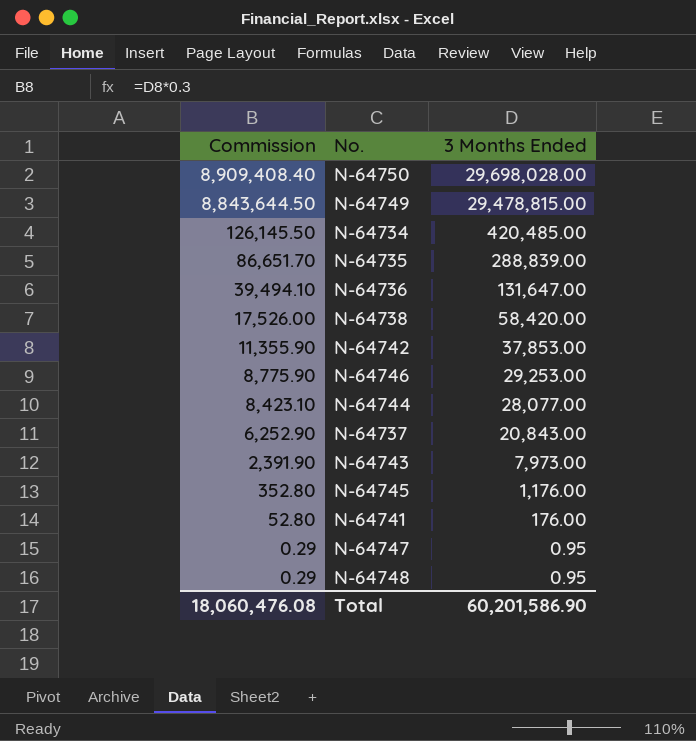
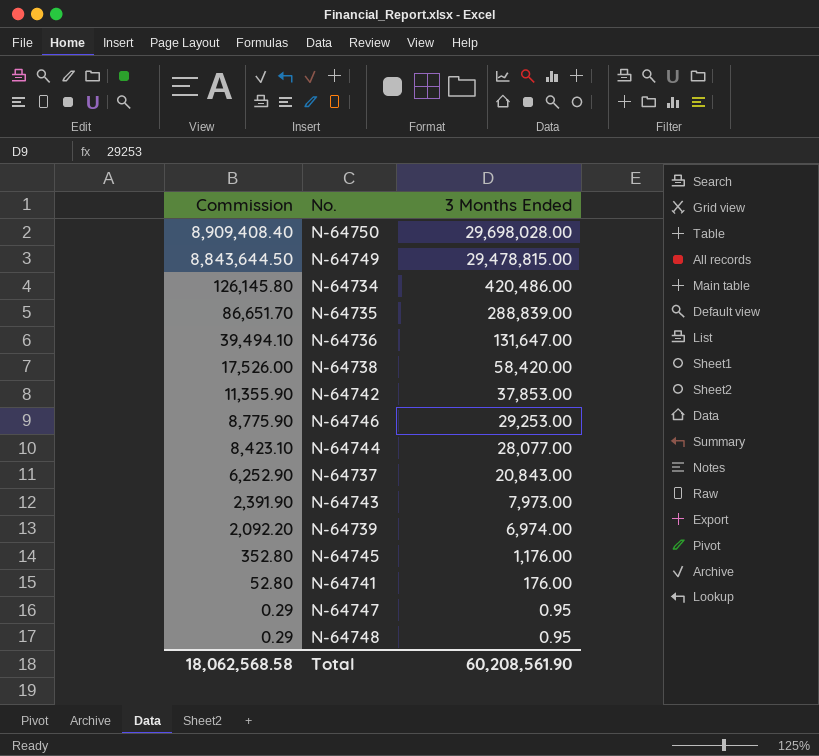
N-64734 | Commission: 126,145.50 -> 126,145.80
N-64734 | 3 Months Ended: 420,485.00 -> 420,486.00
row N-64739: none -> 2,092.20 | 6,974.00
Total | Commission: 18,060,476.08 -> 18,062,568.58
Total | 3 Months Ended: 60,201,586.90 -> 60,208,561.90

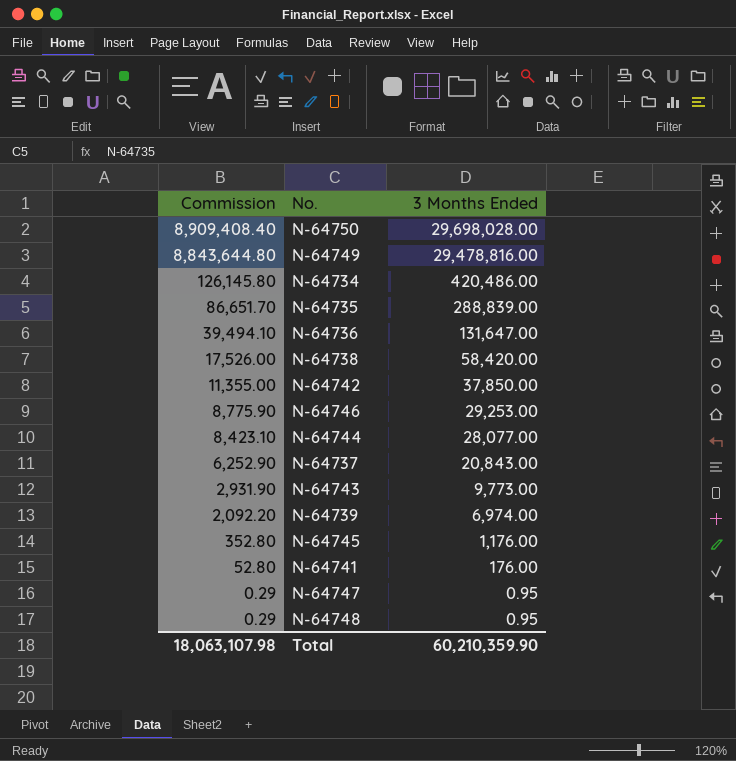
N-64749 | Commission: 8,843,644.50 -> 8,843,644.80
N-64749 | 3 Months Ended: 29,478,815.00 -> 29,478,816.00
N-64742 | Commission: 11,355.90 -> 11,355.00
N-64742 | 3 Months Ended: 37,853.00 -> 37,850.00
N-64743 | Commission: 2,391.90 -> 2,931.90
N-64743 | 3 Months Ended: 7,973.00 -> 9,773.00
Total | Commission: 18,062,568.58 -> 18,063,107.98
Total | 3 Months Ended: 60,208,561.90 -> 60,210,359.90

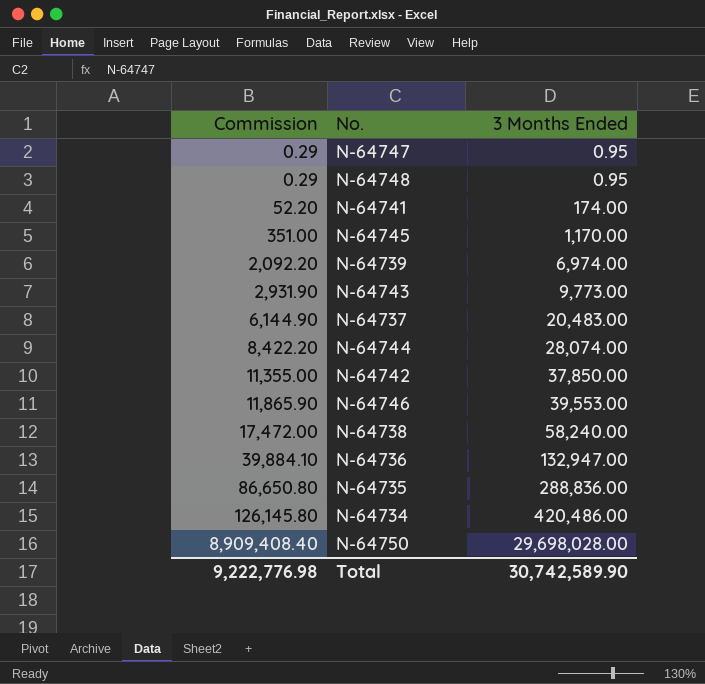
row order: Commission descending -> Commission ascending
row N-64749: 8,843,644.80 | 29,478,816.00 -> none
N-64741 | Commission: 52.80 -> 52.20
N-64741 | 3 Months Ended: 176.00 -> 174.00
N-64745 | Commission: 352.80 -> 351.00
N-64745 | 3 Months Ended: 1,176.00 -> 1,170.00
N-64737 | Commission: 6,252.90 -> 6,144.90
N-64737 | 3 Months Ended: 20,843.00 -> 20,483.00
N-64744 | Commission: 8,423.10 -> 8,422.20
N-64744 | 3 Months Ended: 28,077.00 -> 28,074.00
N-64746 | Commission: 8,775.90 -> 11,865.90
N-64746 | 3 Months Ended: 29,253.00 -> 39,553.00
N-64738 | Commission: 17,526.00 -> 17,472.00
N-64738 | 3 Months Ended: 58,420.00 -> 58,240.00
N-64736 | Commission: 39,494.10 -> 39,884.10
N-64736 | 3 Months Ended: 131,647.00 -> 132,947.00
N-64735 | Commission: 86,651.70 -> 86,650.80
N-64735 | 3 Months Ended: 288,839.00 -> 288,836.00
Total | Commission: 18,063,107.98 -> 9,222,776.98
Total | 3 Months Ended: 60,210,359.90 -> 30,742,589.90

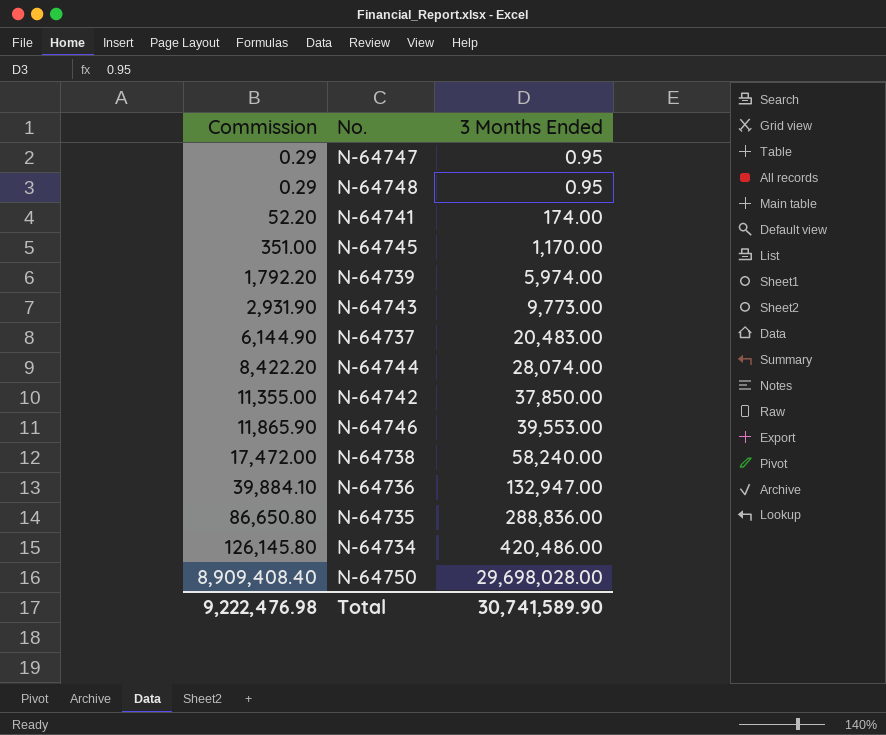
N-64739 | Commission: 2,092.20 -> 1,792.20
N-64739 | 3 Months Ended: 6,974.00 -> 5,974.00
Total | Commission: 9,222,776.98 -> 9,222,476.98
Total | 3 Months Ended: 30,742,589.90 -> 30,741,589.90

